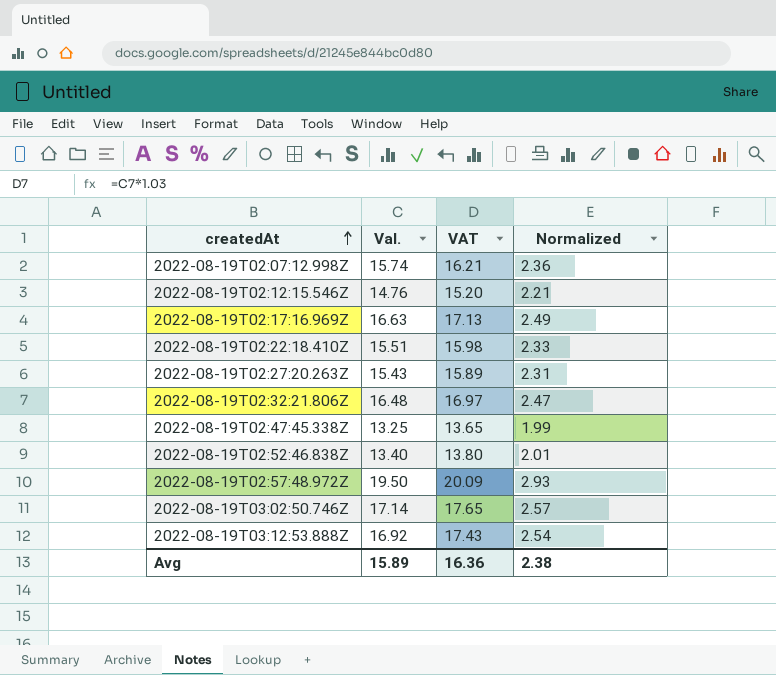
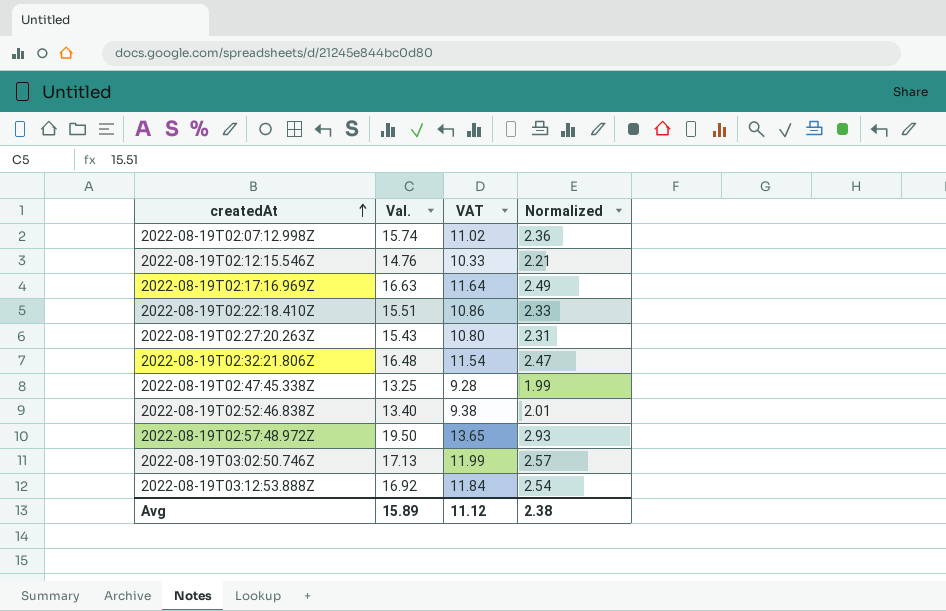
column VAT | formula: [Val.] * 1.03 -> [Val.] * 0.7
2022-08-19T03:02:50.746Z | Val.: 17.14 -> 17.13
Avg | VAT: 16.36 -> 11.12

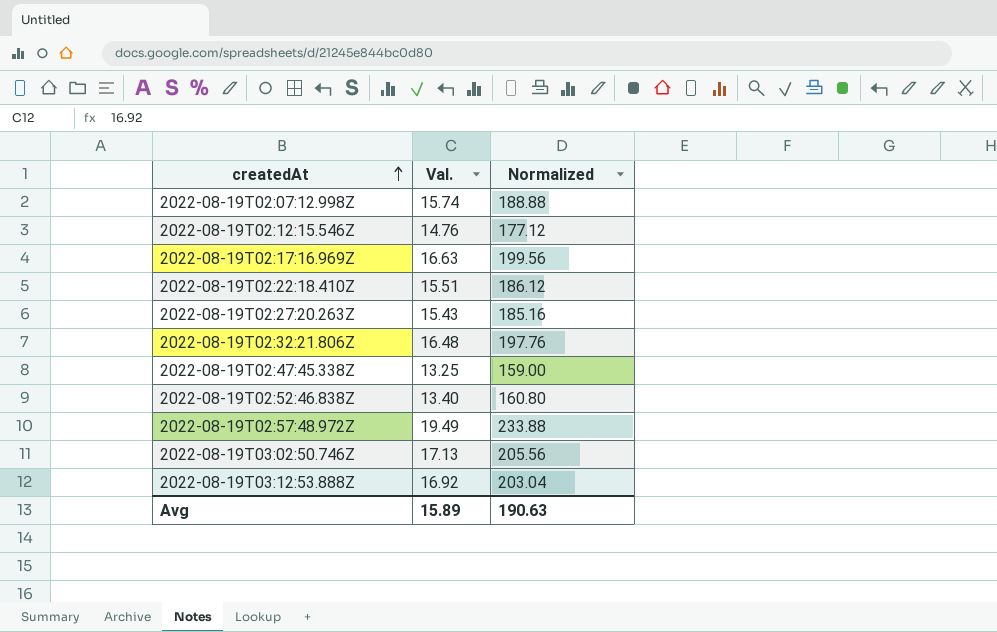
column VAT | formula: [Val.] * 0.7 -> none
column Normalized | formula: [Val.] * 0.15 -> [Val.] * 12
2022-08-19T02:57:48.972Z | Val.: 19.50 -> 19.49
Avg | Normalized: 2.38 -> 190.63

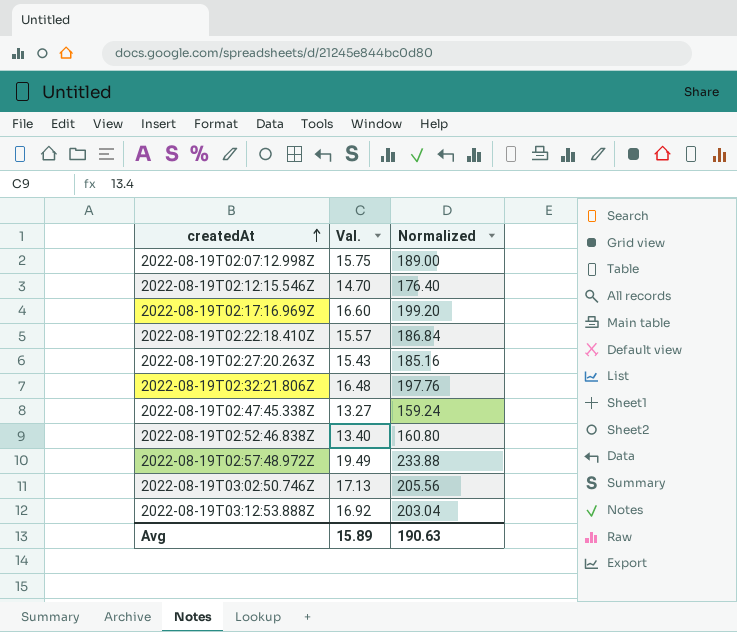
2022-08-19T02:07:12.998Z | Val.: 15.74 -> 15.75
2022-08-19T02:07:12.998Z | Normalized: 188.88 -> 189.00
2022-08-19T02:12:15.546Z | Val.: 14.76 -> 14.70
2022-08-19T02:12:15.546Z | Normalized: 177.12 -> 176.40
2022-08-19T02:17:16.969Z | Val.: 16.63 -> 16.60
2022-08-19T02:17:16.969Z | Normalized: 199.56 -> 199.20
2022-08-19T02:22:18.410Z | Val.: 15.51 -> 15.57
2022-08-19T02:22:18.410Z | Normalized: 186.12 -> 186.84
2022-08-19T02:47:45.338Z | Val.: 13.25 -> 13.27
2022-08-19T02:47:45.338Z | Normalized: 159.00 -> 159.24

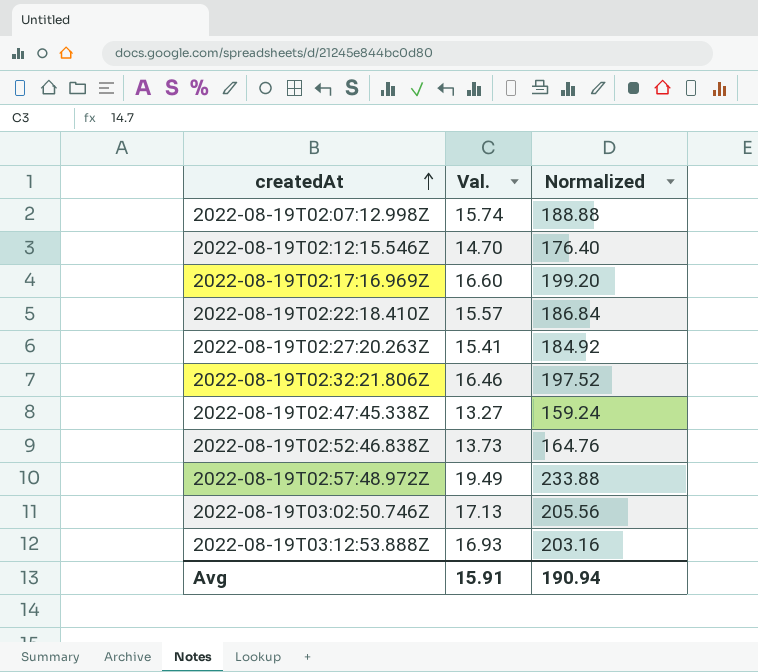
2022-08-19T02:07:12.998Z | Val.: 15.75 -> 15.74
2022-08-19T02:07:12.998Z | Normalized: 189.00 -> 188.88
2022-08-19T02:27:20.263Z | Val.: 15.43 -> 15.41
2022-08-19T02:27:20.263Z | Normalized: 185.16 -> 184.92
2022-08-19T02:32:21.806Z | Val.: 16.48 -> 16.46
2022-08-19T02:32:21.806Z | Normalized: 197.76 -> 197.52
2022-08-19T02:52:46.838Z | Val.: 13.40 -> 13.73
2022-08-19T02:52:46.838Z | Normalized: 160.80 -> 164.76
2022-08-19T03:12:53.888Z | Val.: 16.92 -> 16.93
2022-08-19T03:12:53.888Z | Normalized: 203.04 -> 203.16
Avg | Val.: 15.89 -> 15.91
Avg | Normalized: 190.63 -> 190.94

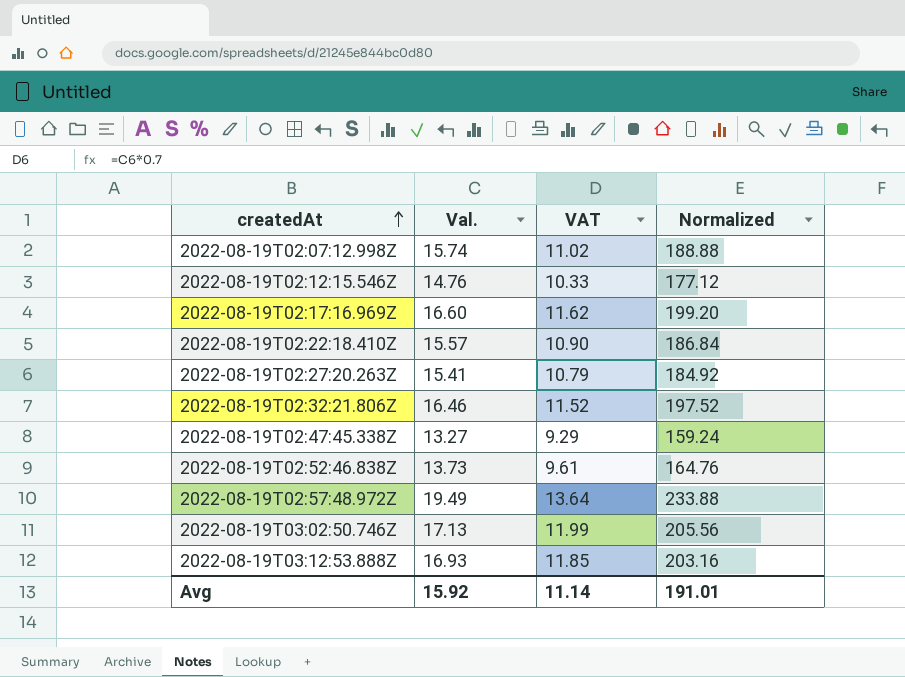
column VAT | formula: none -> [Val.] * 0.7
2022-08-19T02:12:15.546Z | Val.: 14.70 -> 14.76
2022-08-19T02:12:15.546Z | Normalized: 176.40 -> 177.12
Avg | Val.: 15.91 -> 15.92
Avg | Normalized: 190.94 -> 191.01

